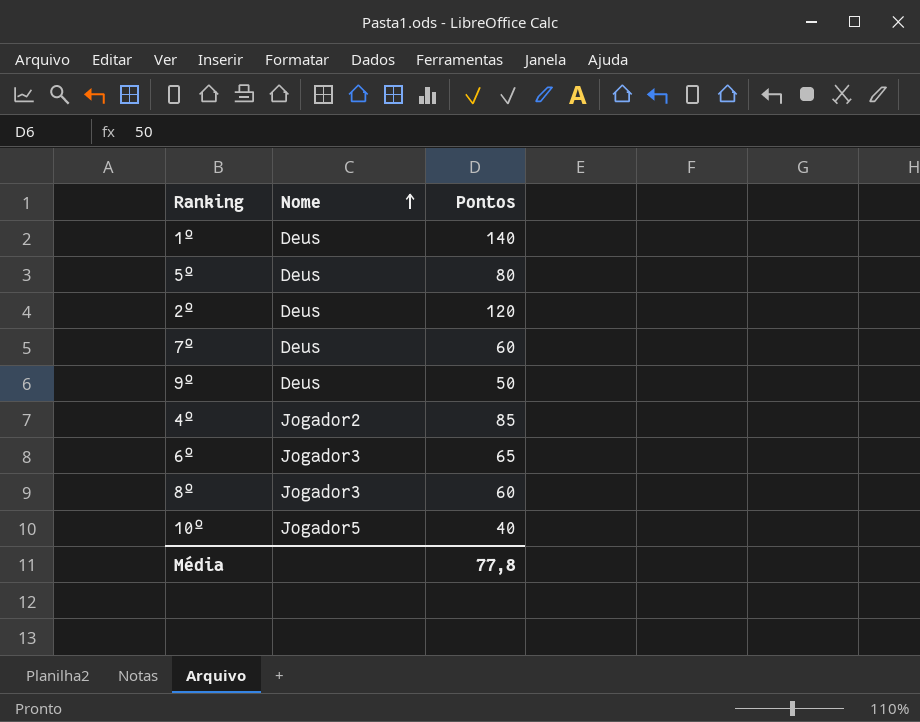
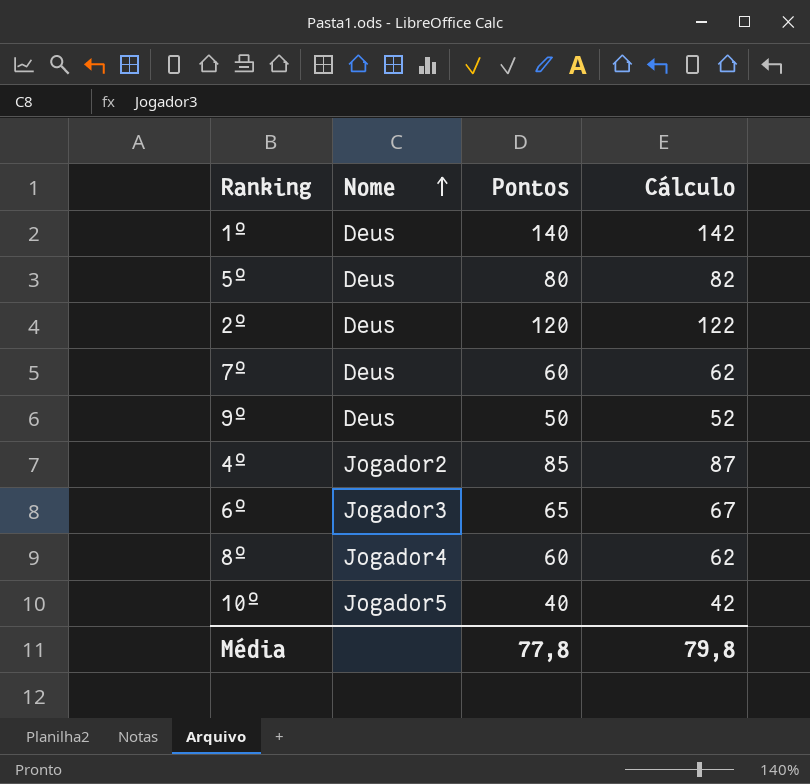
column Cálculo | formula: none -> [Pontos] + 2
8º | Nome: Jogador3 -> Jogador4

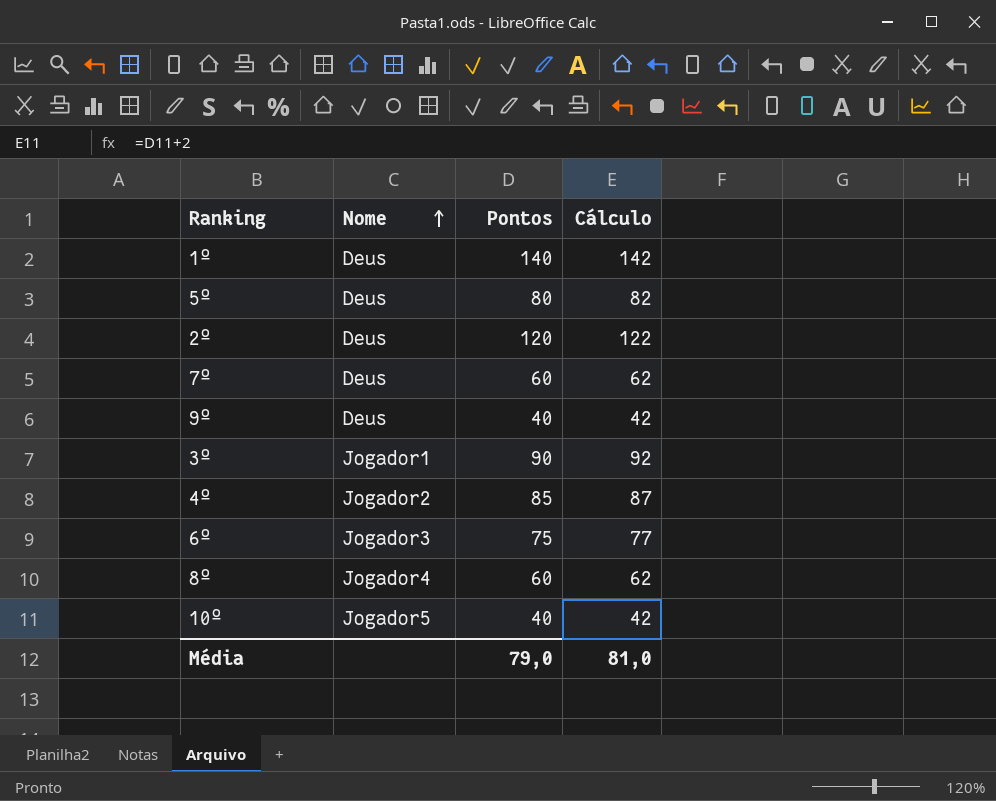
9º | Pontos: 50 -> 40
9º | Cálculo: 52 -> 42
row 3º: none -> Jogador1 | 90 | 92
6º | Pontos: 65 -> 75
6º | Cálculo: 67 -> 77
Média | Pontos: 77,8 -> 79,0
Média | Cálculo: 79,8 -> 81,0

